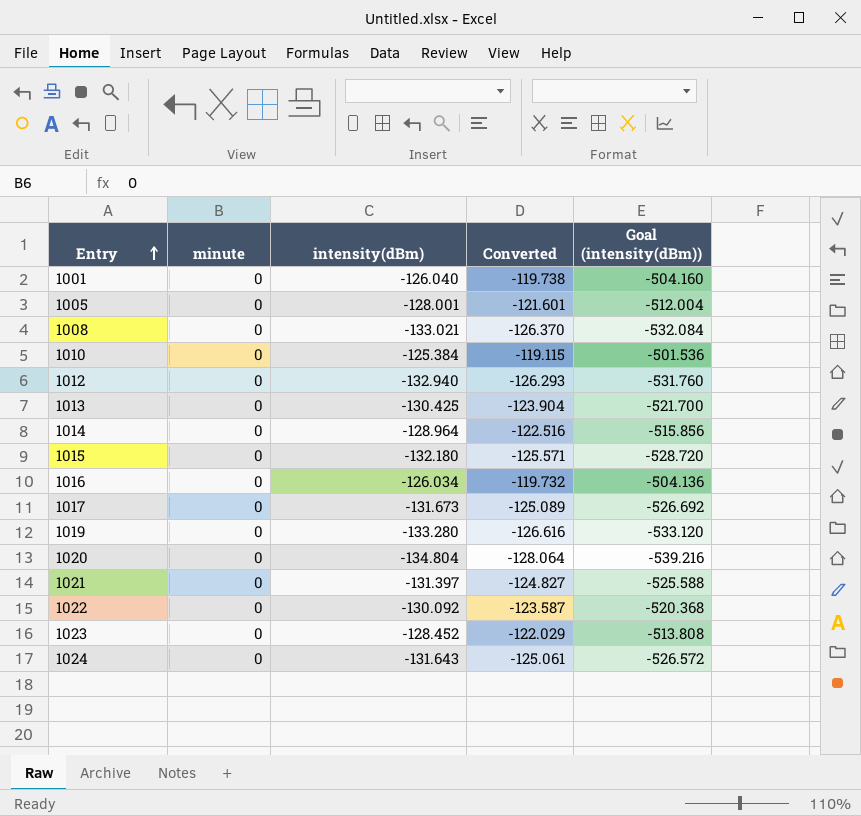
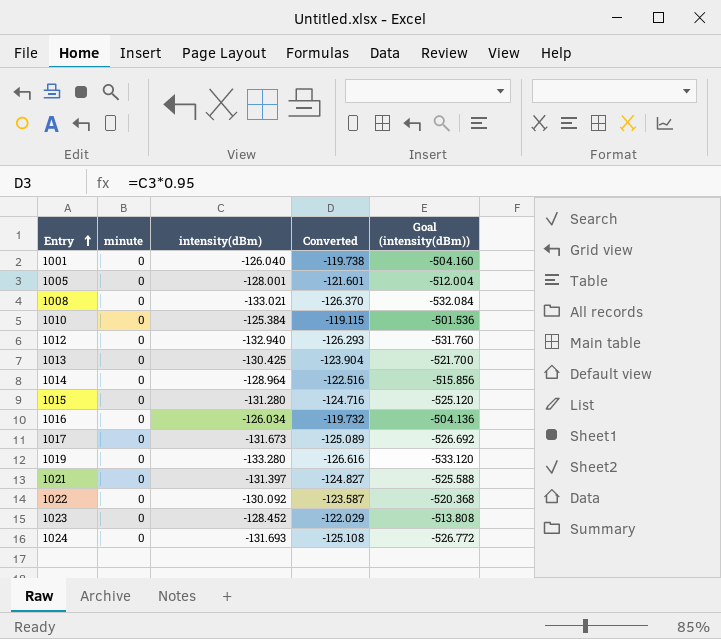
row 1020: 0 | -134.804 | -128.064 | -539.216 -> none
1015 | intensity(dBm): -132.180 -> -131.280
1015 | Converted: -125.571 -> -124.716
1015 | Goal (intensity(dBm)): -528.720 -> -525.120
1024 | intensity(dBm): -131.643 -> -131.693
1024 | Converted: -125.061 -> -125.108
1024 | Goal (intensity(dBm)): -526.572 -> -526.772

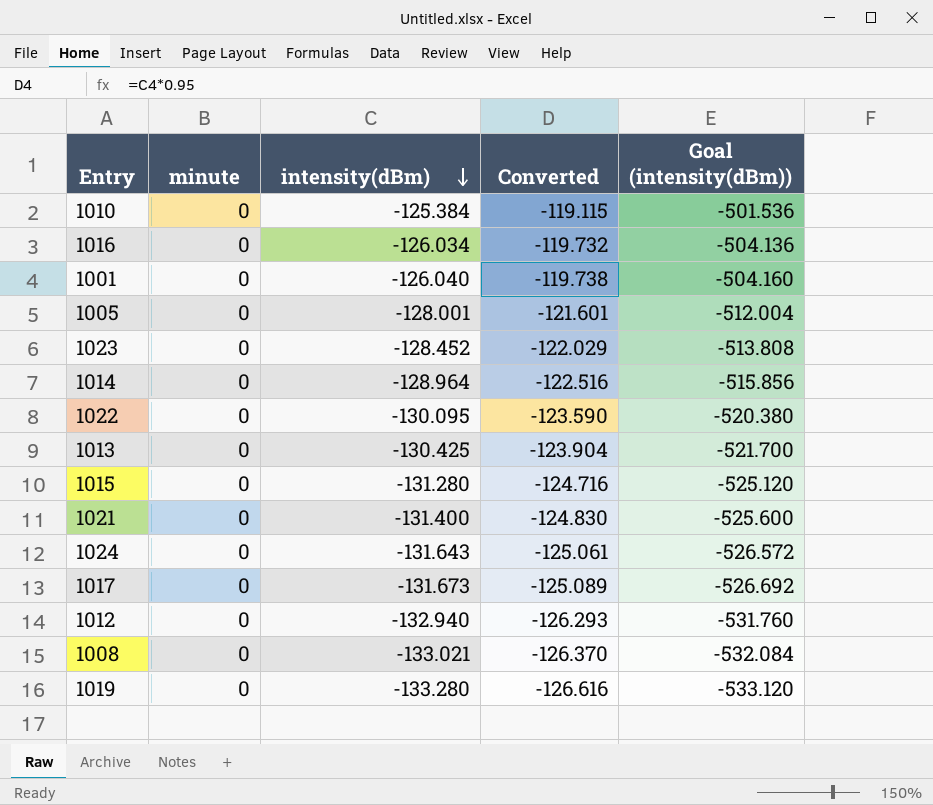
row order: Entry ascending -> intensity(dBm) descending
1022 | intensity(dBm): -130.092 -> -130.095
1022 | Converted: -123.587 -> -123.590
1022 | Goal (intensity(dBm)): -520.368 -> -520.380
1021 | intensity(dBm): -131.397 -> -131.400
1021 | Converted: -124.827 -> -124.830
1021 | Goal (intensity(dBm)): -525.588 -> -525.600
1024 | intensity(dBm): -131.693 -> -131.643
1024 | Converted: -125.108 -> -125.061
1024 | Goal (intensity(dBm)): -526.772 -> -526.572

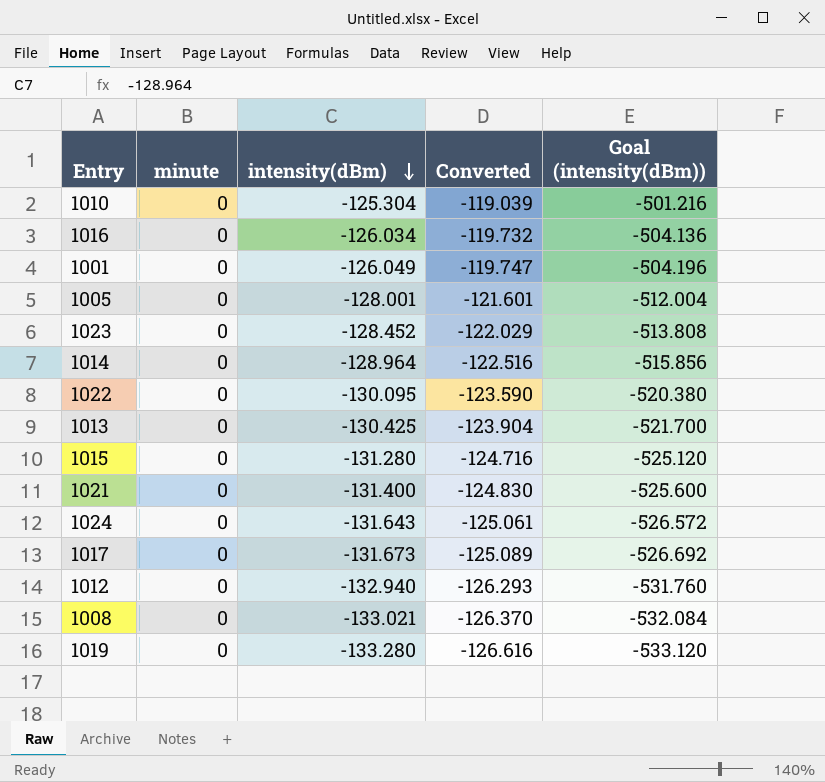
1010 | intensity(dBm): -125.384 -> -125.304
1010 | Converted: -119.115 -> -119.039
1010 | Goal (intensity(dBm)): -501.536 -> -501.216
1001 | intensity(dBm): -126.040 -> -126.049
1001 | Converted: -119.738 -> -119.747
1001 | Goal (intensity(dBm)): -504.160 -> -504.196

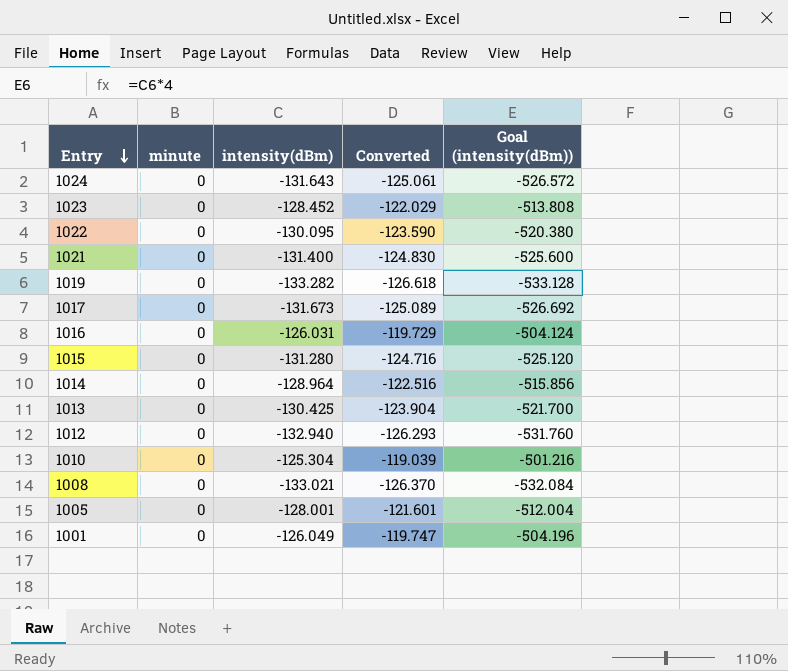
row order: intensity(dBm) descending -> Entry descending
1019 | intensity(dBm): -133.280 -> -133.282
1019 | Converted: -126.616 -> -126.618
1019 | Goal (intensity(dBm)): -533.120 -> -533.128
1016 | intensity(dBm): -126.034 -> -126.031
1016 | Converted: -119.732 -> -119.729
1016 | Goal (intensity(dBm)): -504.136 -> -504.124

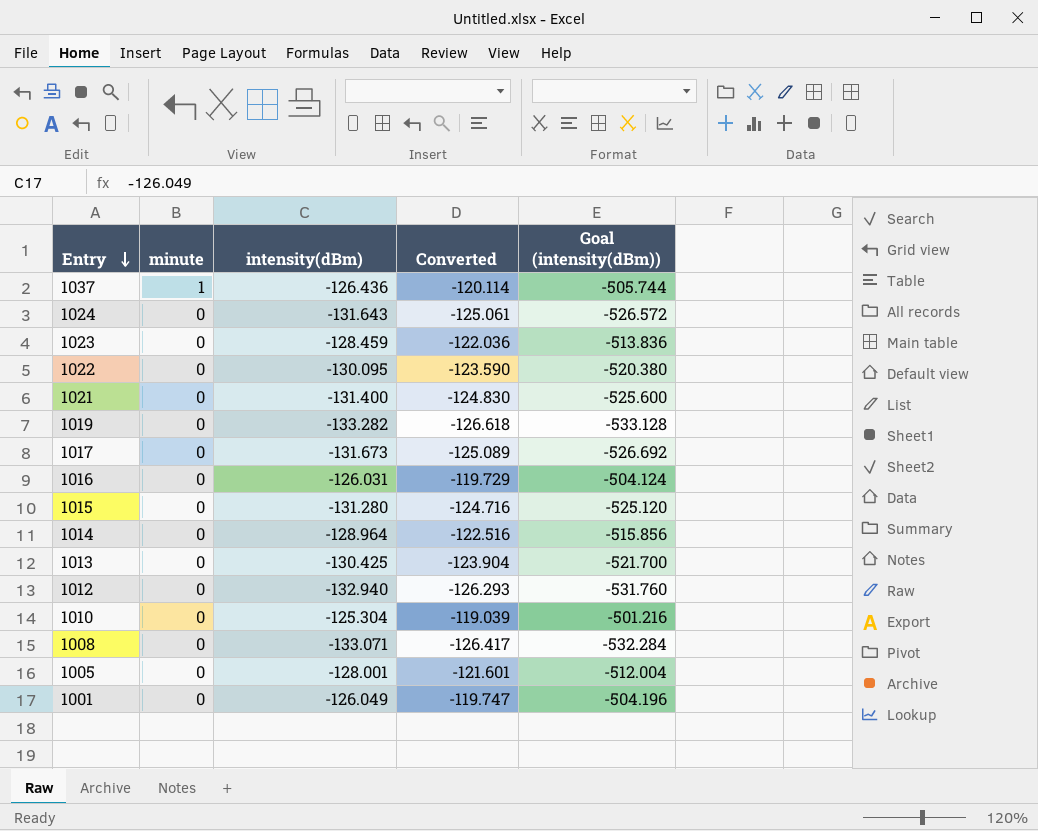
row 1037: none -> 1 | -126.436 | -120.114 | -505.744
1023 | intensity(dBm): -128.452 -> -128.459
1023 | Converted: -122.029 -> -122.036
1023 | Goal (intensity(dBm)): -513.808 -> -513.836
1008 | intensity(dBm): -133.021 -> -133.071
1008 | Converted: -126.370 -> -126.417
1008 | Goal (intensity(dBm)): -532.084 -> -532.284

